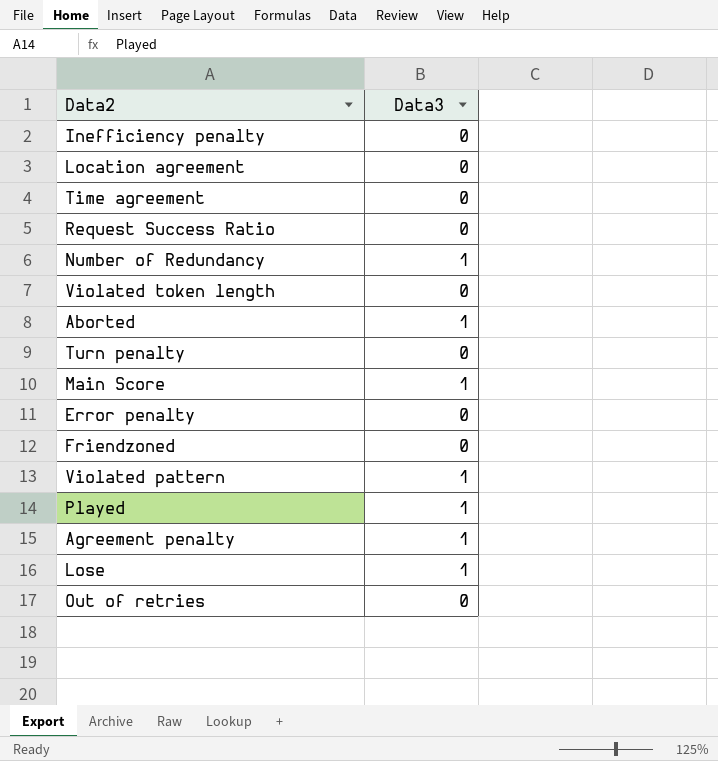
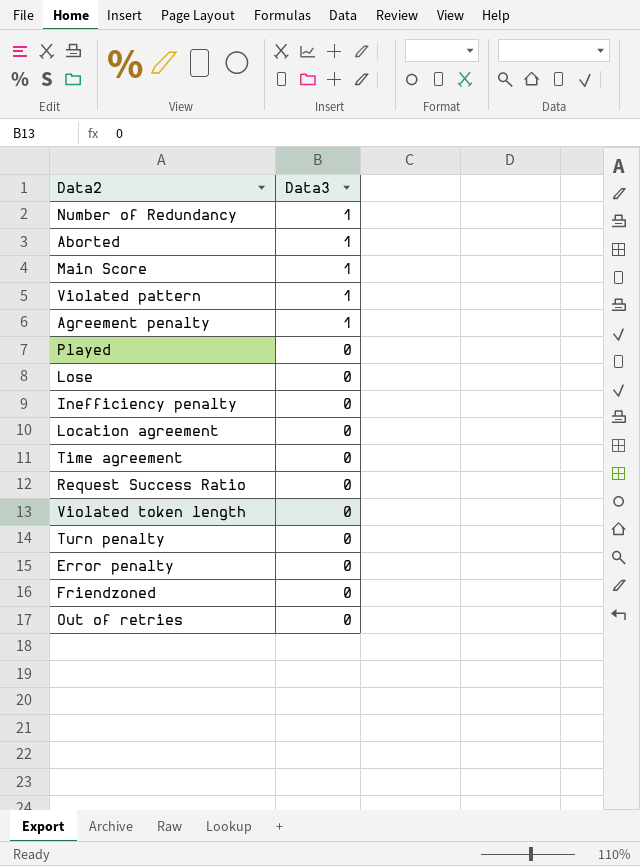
row order: none -> Data3 descending
Played | Data3: 1 -> 0
Lose | Data3: 1 -> 0

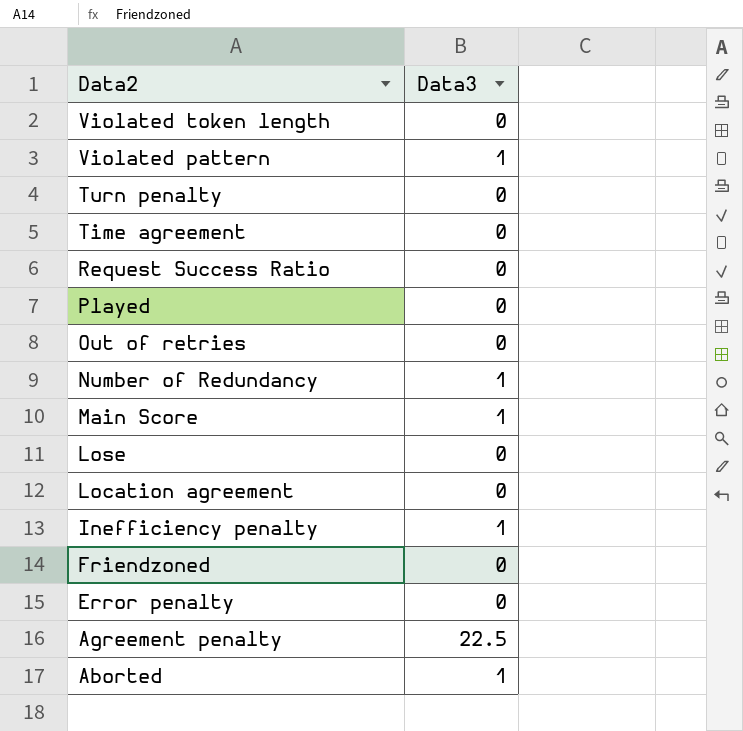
row order: Data3 descending -> Data2 descending
Inefficiency penalty | Data3: 0 -> 1
Agreement penalty | Data3: 1 -> 22.5

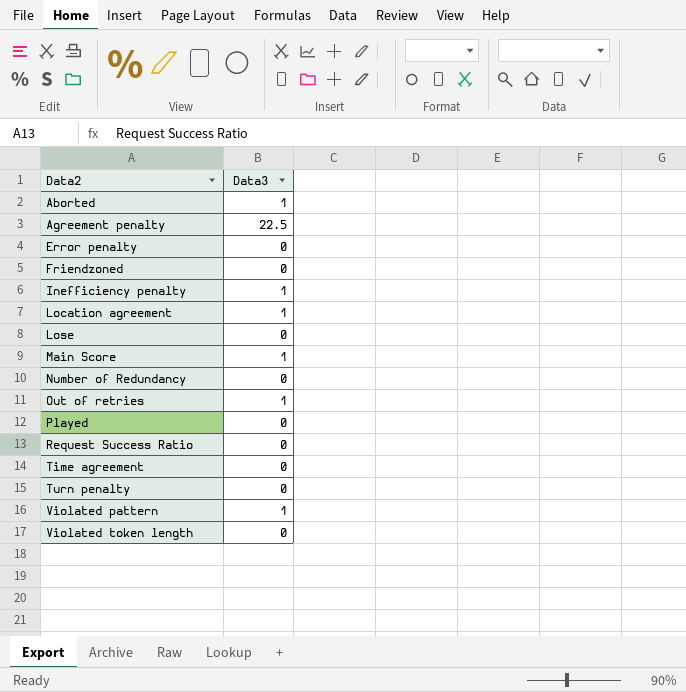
row order: Data2 descending -> Data2 ascending
Location agreement | Data3: 0 -> 1
Number of Redundancy | Data3: 1 -> 0
Out of retries | Data3: 0 -> 1

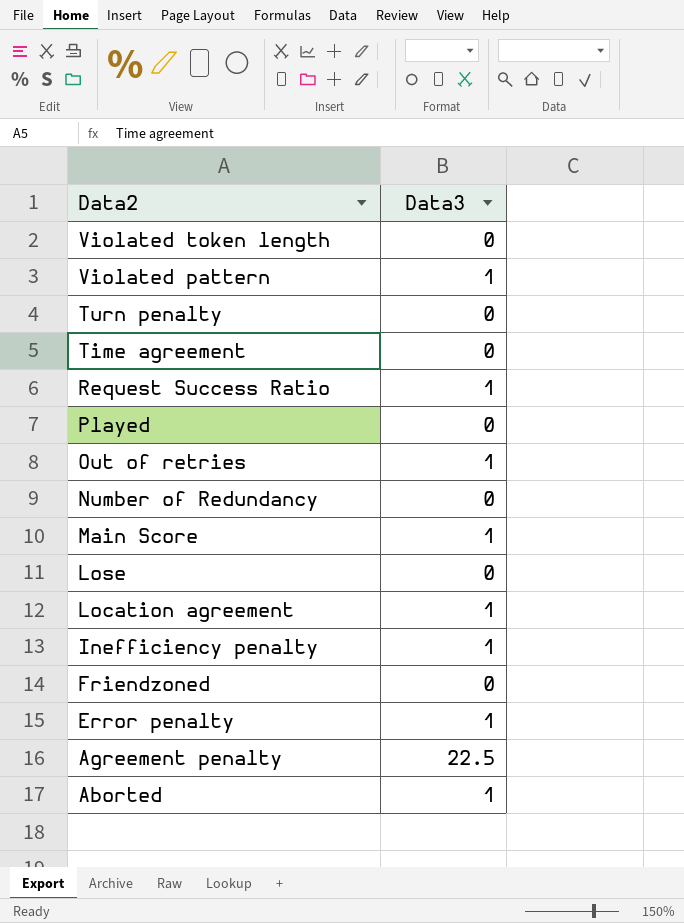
row order: Data2 ascending -> Data2 descending
Request Success Ratio | Data3: 0 -> 1
Error penalty | Data3: 0 -> 1

